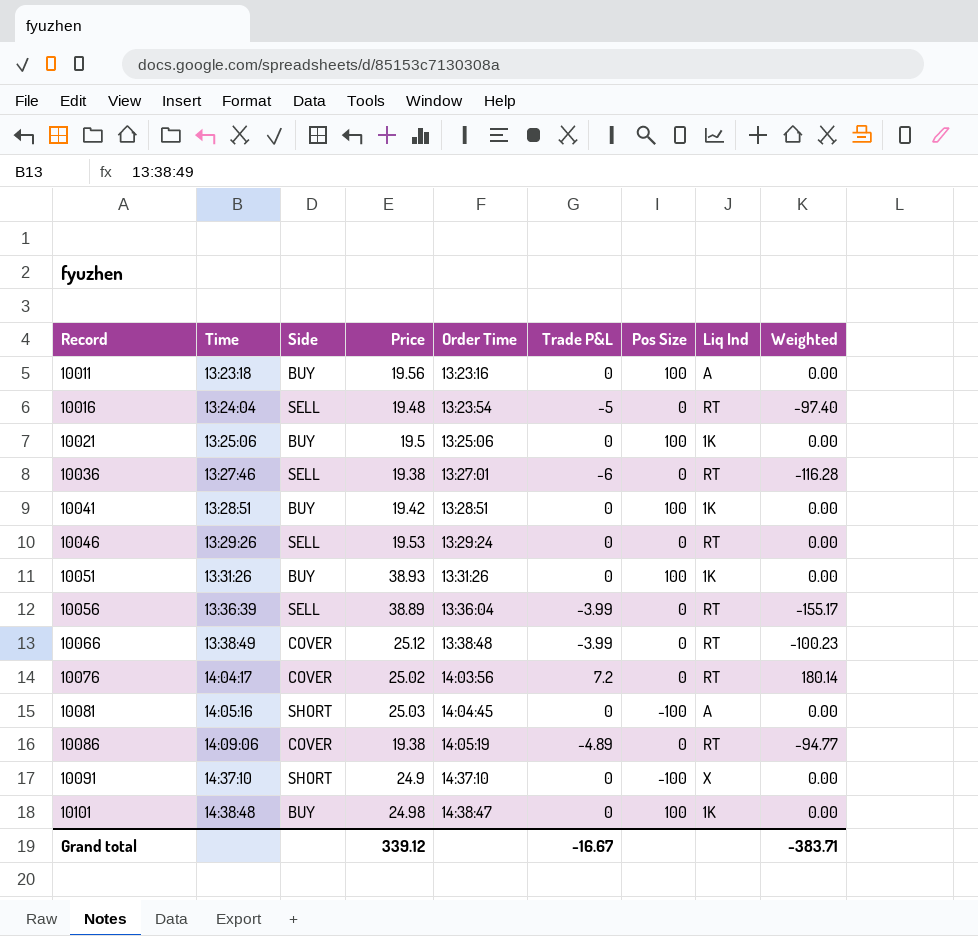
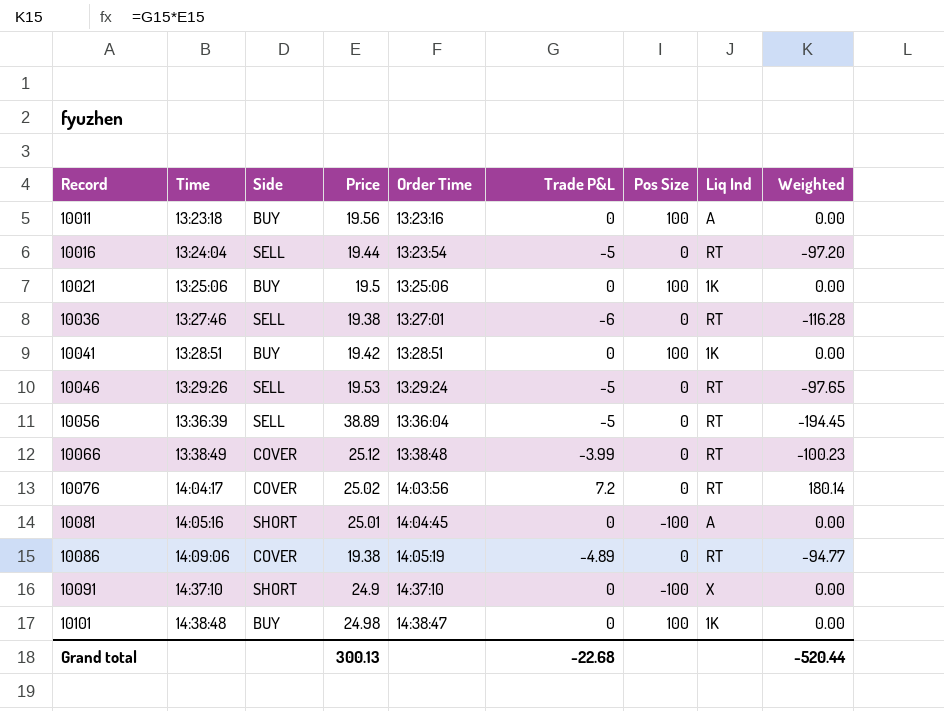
row 10051: 13:31:26 | BUY | 38.93 | 13:31:26 | 0 | 100 | 1K | 0.00 -> none
10016 | Price: 19.48 -> 19.44
10016 | Weighted: -97.40 -> -97.20
10046 | Trade P&L: 0 -> -5
10046 | Weighted: 0.00 -> -97.65
10056 | Trade P&L: -3.99 -> -5
10056 | Weighted: -155.17 -> -194.45
10081 | Price: 25.03 -> 25.01
Grand total | Price: 339.12 -> 300.13
Grand total | Trade P&L: -16.67 -> -22.68
Grand total | Weighted: -383.71 -> -520.44

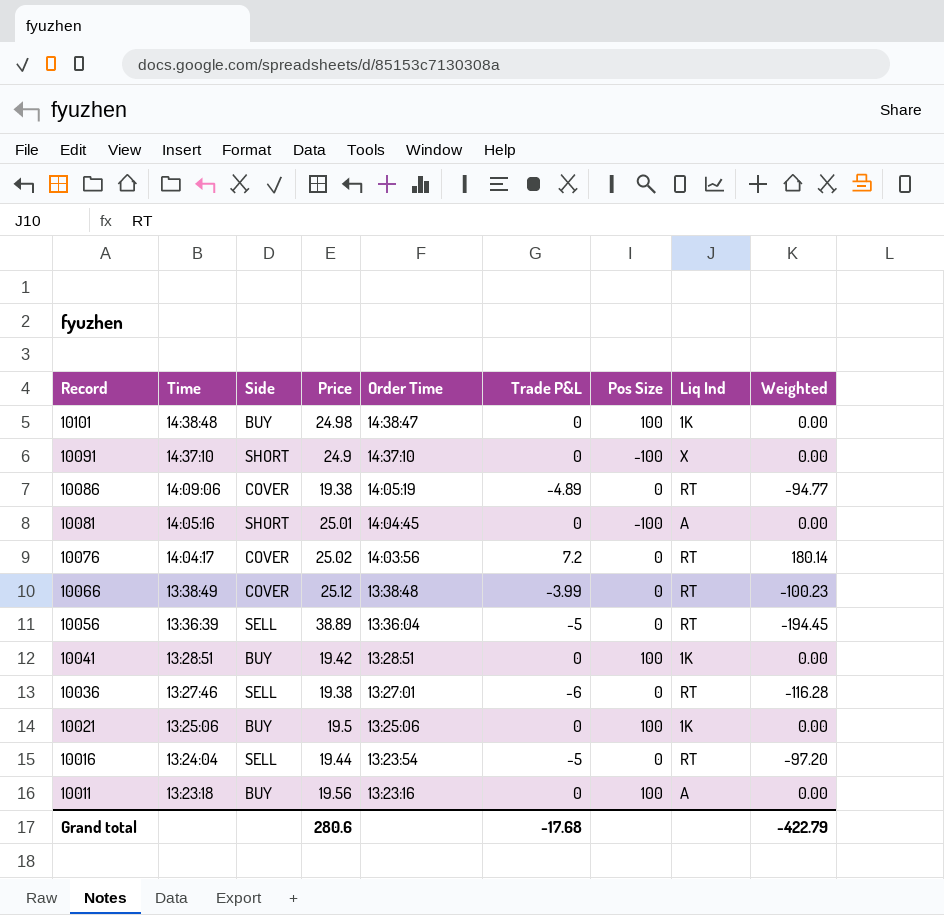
row order: Record ascending -> Record descending
row 10046: 13:29:26 | SELL | 19.53 | 13:29:24 | -5 | 0 | RT | -97.65 -> none
Grand total | Price: 300.13 -> 280.6
Grand total | Trade P&L: -22.68 -> -17.68
Grand total | Weighted: -520.44 -> -422.79

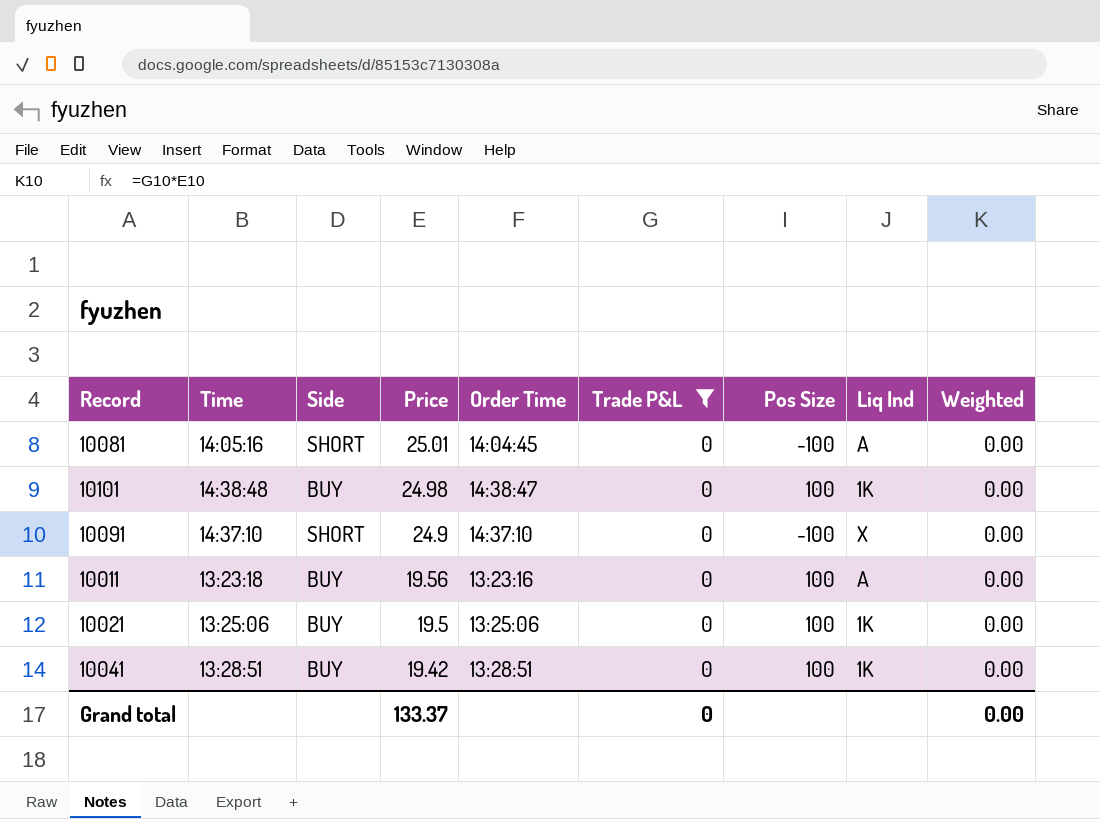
filter: none -> Trade P&L = 0
row order: Record descending -> Price descending
Grand total | Price: 280.6 -> 133.37
Grand total | Trade P&L: -17.68 -> 0
Grand total | Weighted: -422.79 -> 0.00

